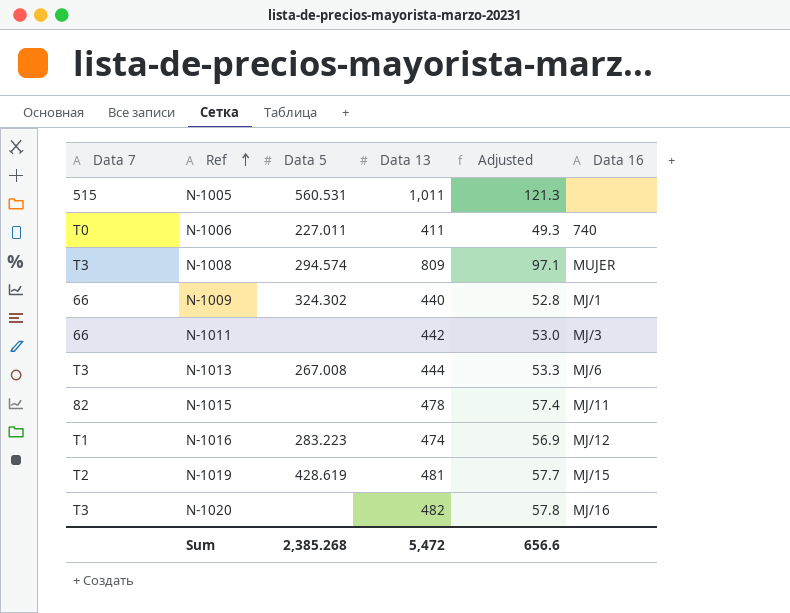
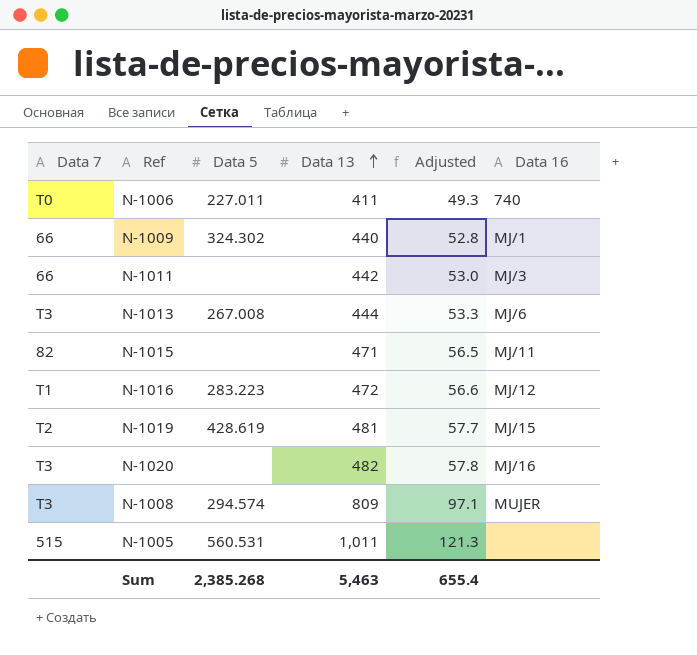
row order: Ref ascending -> Data 13 ascending
N-1015 | Data 13: 478 -> 471
N-1015 | Adjusted: 57.4 -> 56.5
N-1016 | Data 13: 474 -> 472
N-1016 | Adjusted: 56.9 -> 56.6
Sum | Data 13: 5,472 -> 5,463
Sum | Adjusted: 656.6 -> 655.4

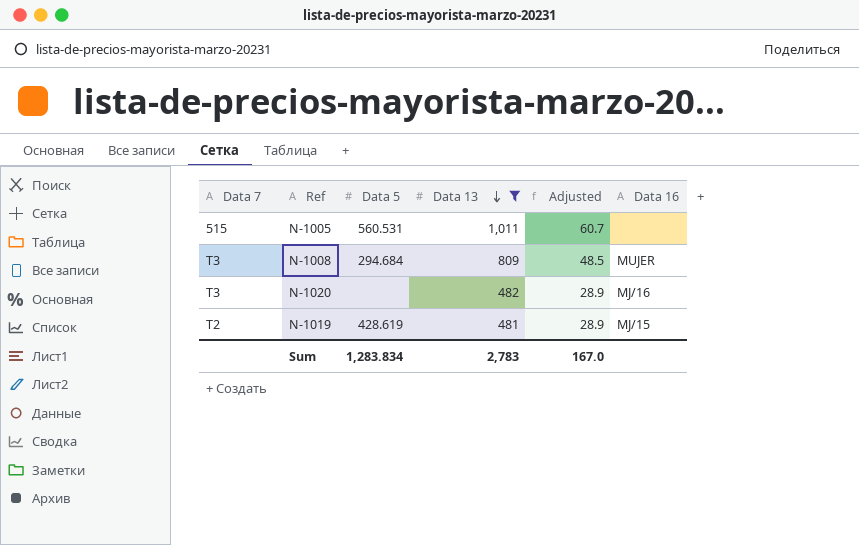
filter: none -> Data 13 >= 481
row order: Data 13 ascending -> Data 13 descending
column Adjusted | formula: [Data 13] * 0.12 -> [Data 13] * 0.06
N-1008 | Data 5: 294.574 -> 294.684
Sum | Data 5: 2,385.268 -> 1,283.834
Sum | Data 13: 5,463 -> 2,783
Sum | Adjusted: 655.4 -> 167.0

